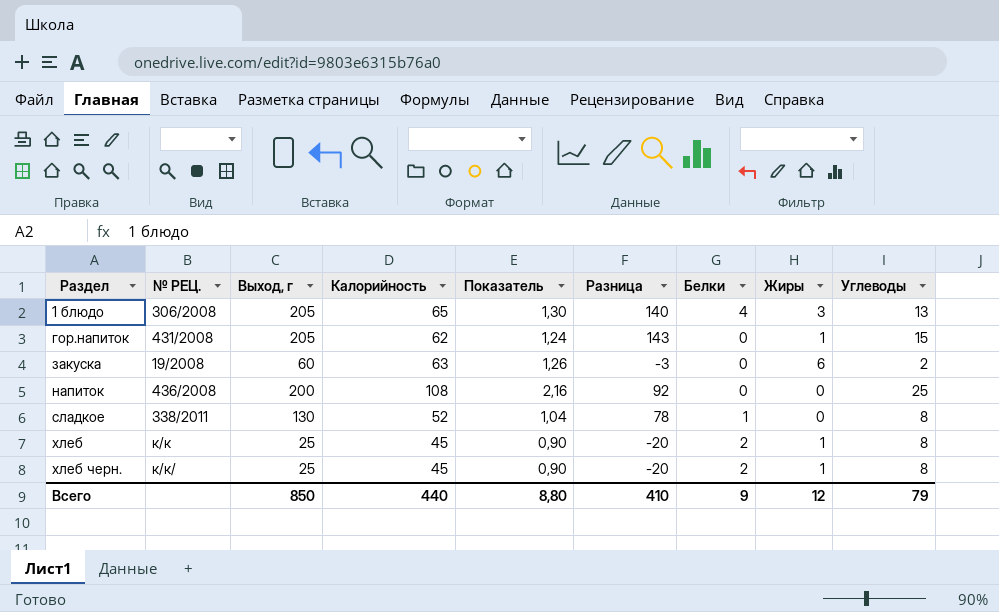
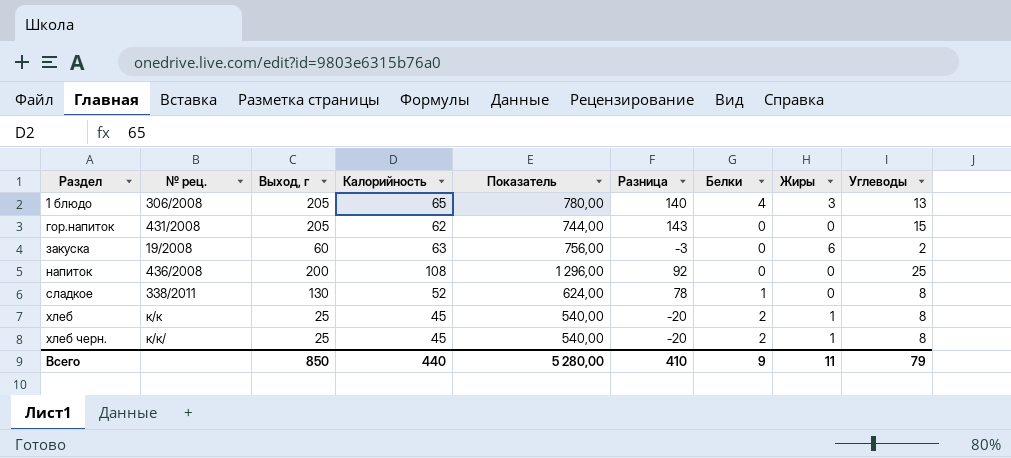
column name: № РЕЦ. -> № рец.
column Показатель | formula: [Калорийность] * 0,02 -> [Калорийность] * 12
гор.напиток | Жиры: 1 -> 0
Всего | Показатель: 8,80 -> 5 280,00
Всего | Жиры: 12 -> 11

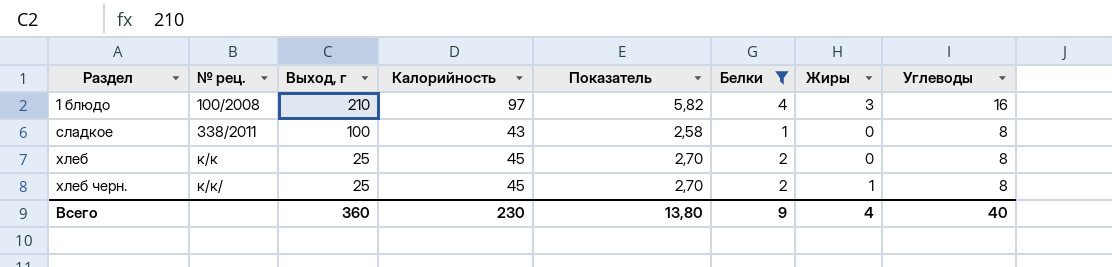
filter: none -> Белки != 0
column Разница | formula: [Выход, г] - [Калорийность] -> none
column Показатель | formula: [Калорийность] * 12 -> [Калорийность] * 0,06
1 блюдо | № рец.: 306/2008 -> 100/2008
1 блюдо | Выход, г: 205 -> 210
1 блюдо | Калорийность: 65 -> 97
1 блюдо | Углеводы: 13 -> 16
сладкое | Выход, г: 130 -> 100
сладкое | Калорийность: 52 -> 43
хлеб | Жиры: 1 -> 0
Всего | Выход, г: 850 -> 360
Всего | Калорийность: 440 -> 230
Всего | Показатель: 5 280,00 -> 13,80
Всего | Жиры: 11 -> 4
Всего | Углеводы: 79 -> 40

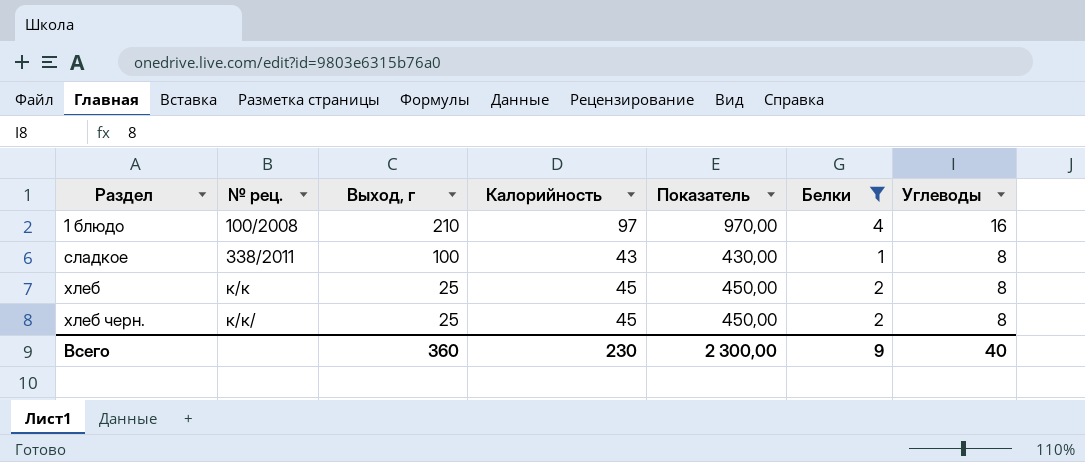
column Жиры | position: 7 -> none
column Показатель | formula: [Калорийность] * 0,06 -> [Калорийность] * 10
Всего | Показатель: 13,80 -> 2 300,00

